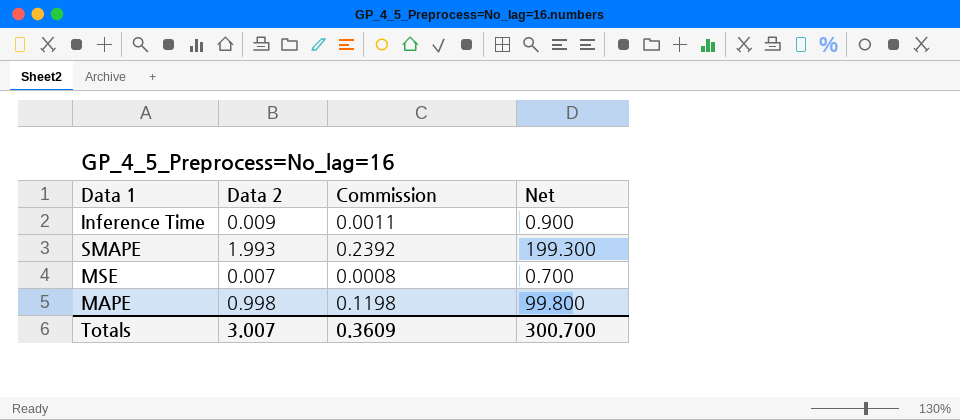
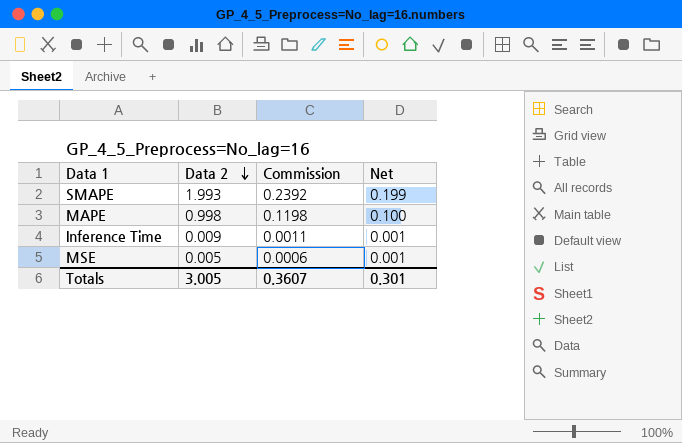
row order: none -> Data 2 descending
column Net | formula: [Data 2] * 100 -> [Data 2] * 0.1
MSE | Data 2: 0.007 -> 0.005
MSE | Commission: 0.0008 -> 0.0006
Totals | Data 2: 3.007 -> 3.005
Totals | Commission: 0.3609 -> 0.3607
Totals | Net: 300.700 -> 0.301

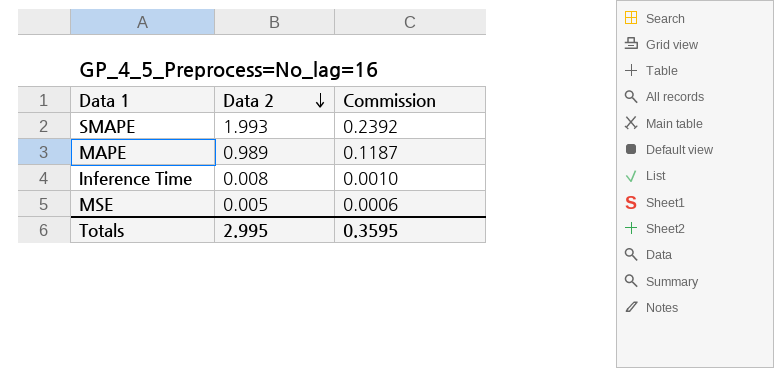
column Net | formula: [Data 2] * 0.1 -> none
MAPE | Data 2: 0.998 -> 0.989
MAPE | Commission: 0.1198 -> 0.1187
Inference Time | Data 2: 0.009 -> 0.008
Inference Time | Commission: 0.0011 -> 0.0010
Totals | Data 2: 3.005 -> 2.995
Totals | Commission: 0.3607 -> 0.3595

